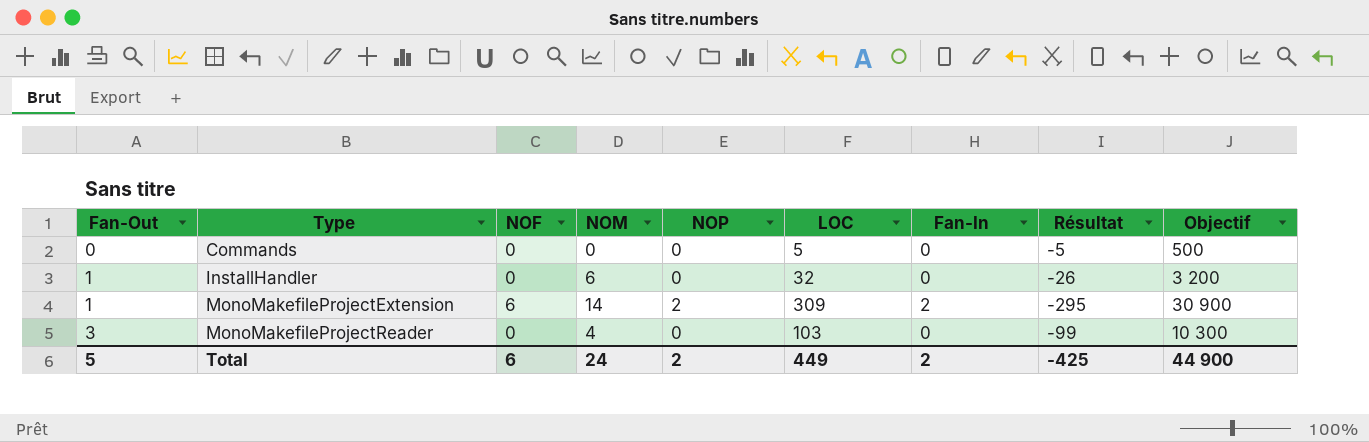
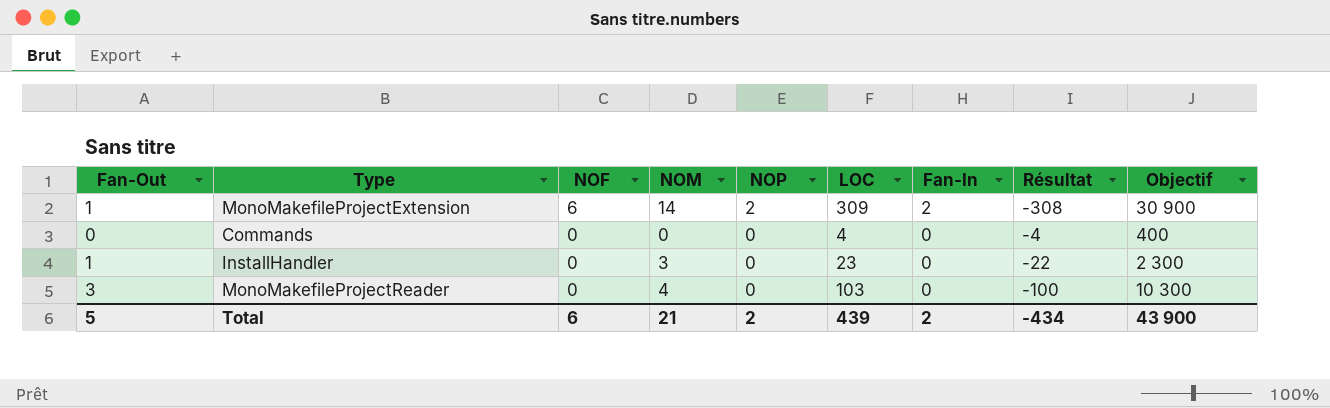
row order: Fan-Out ascending -> NOF descending
column Résultat | formula: [NOM] - [LOC] -> [Fan-Out] - [LOC]
Commands | LOC: 5 -> 4
Commands | Objectif: 500 -> 400
InstallHandler | NOM: 6 -> 3
InstallHandler | LOC: 32 -> 23
InstallHandler | Objectif: 3 200 -> 2 300
Total | NOM: 24 -> 21
Total | LOC: 449 -> 439
Total | Résultat: -425 -> -434
Total | Objectif: 44 900 -> 43 900

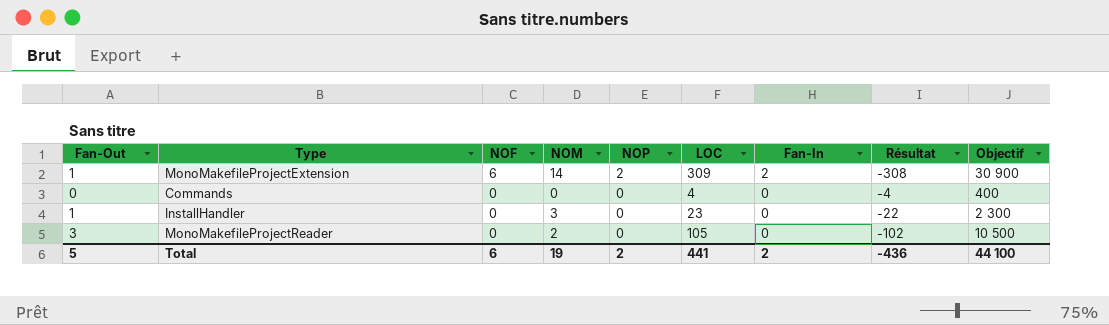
MonoMakefileProjectReader | NOM: 4 -> 2
MonoMakefileProjectReader | LOC: 103 -> 105
MonoMakefileProjectReader | Résultat: -100 -> -102
MonoMakefileProjectReader | Objectif: 10 300 -> 10 500
Total | NOM: 21 -> 19
Total | LOC: 439 -> 441
Total | Résultat: -434 -> -436
Total | Objectif: 43 900 -> 44 100

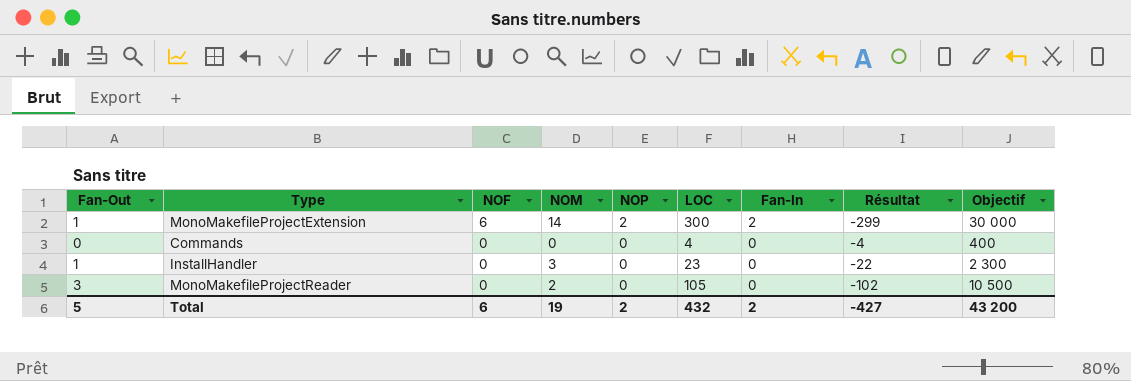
MonoMakefileProjectExtension | LOC: 309 -> 300
MonoMakefileProjectExtension | Résultat: -308 -> -299
MonoMakefileProjectExtension | Objectif: 30 900 -> 30 000
Total | LOC: 441 -> 432
Total | Résultat: -436 -> -427
Total | Objectif: 44 100 -> 43 200

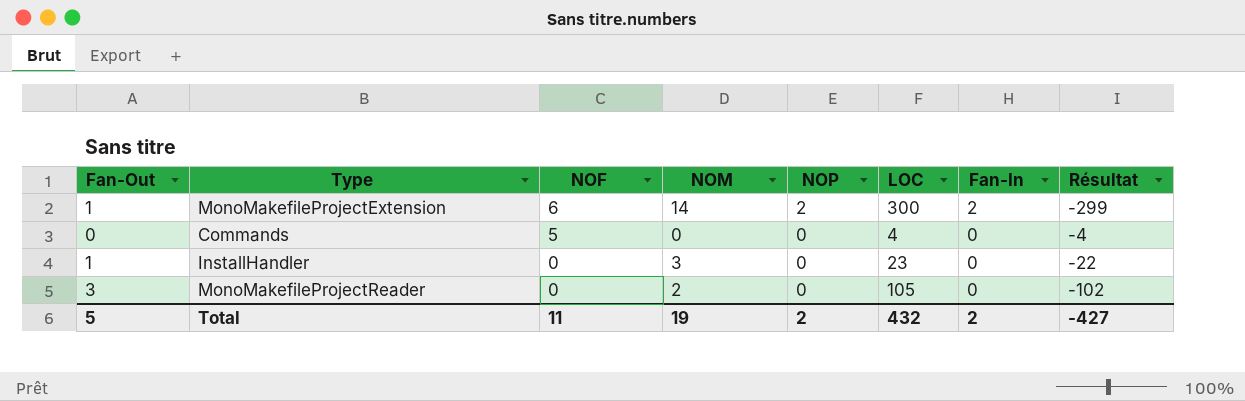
column Objectif | formula: [LOC] * 100 -> none
Commands | NOF: 0 -> 5
Total | NOF: 6 -> 11

